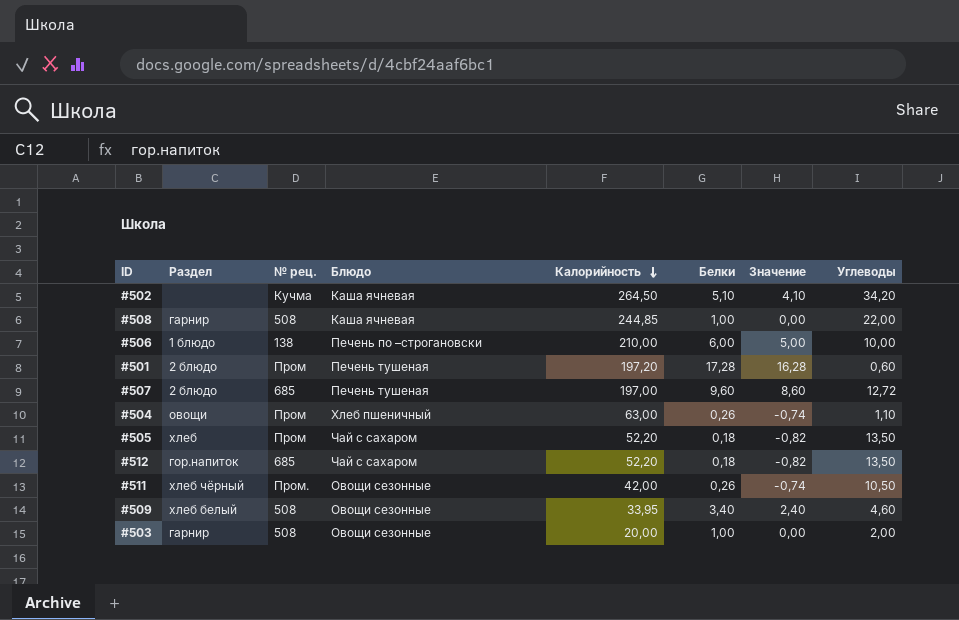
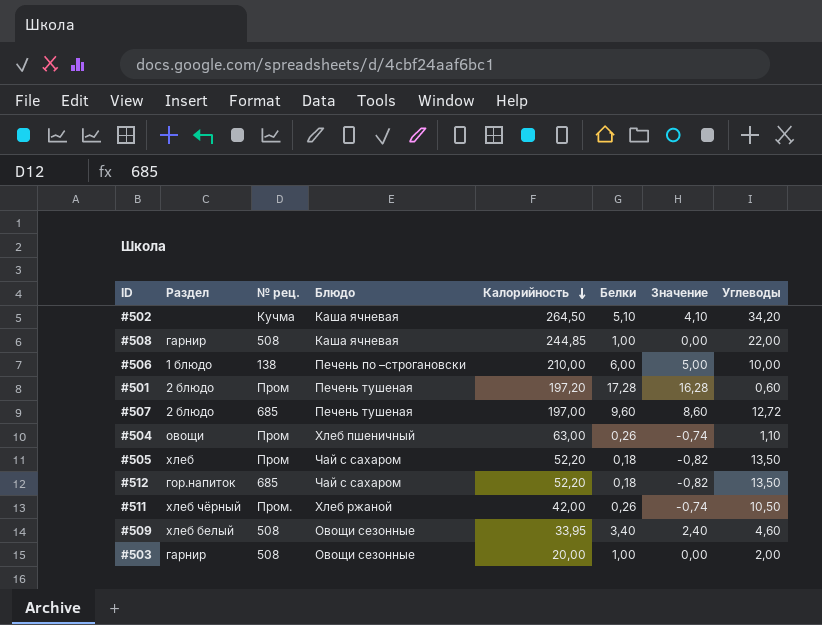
#511 | Блюдо: Овощи сезонные -> Хлеб ржаной

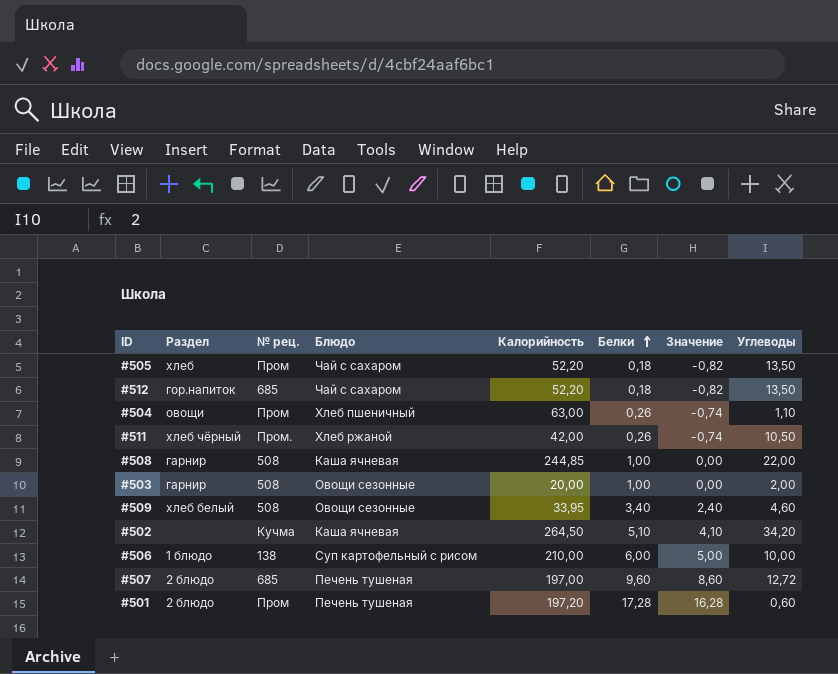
row order: Калорийность descending -> Белки ascending
#506 | Блюдо: Печень по –строгановски -> Суп картофельный с рисом

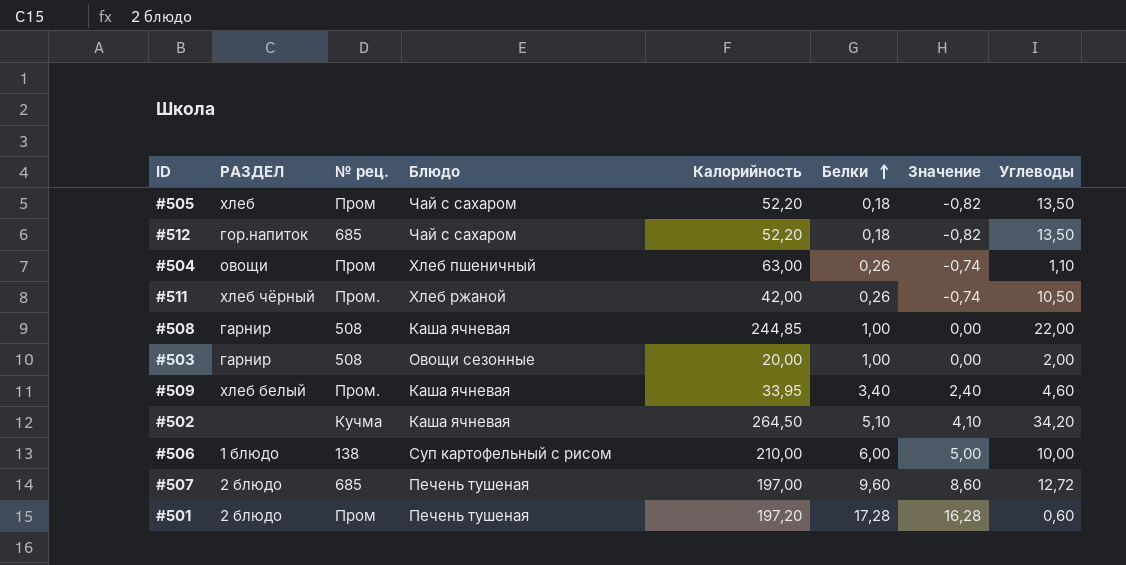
column name: Раздел -> РАЗДЕЛ
#509 | № рец.: 508 -> Пром.
#509 | Блюдо: Овощи сезонные -> Каша ячневая

